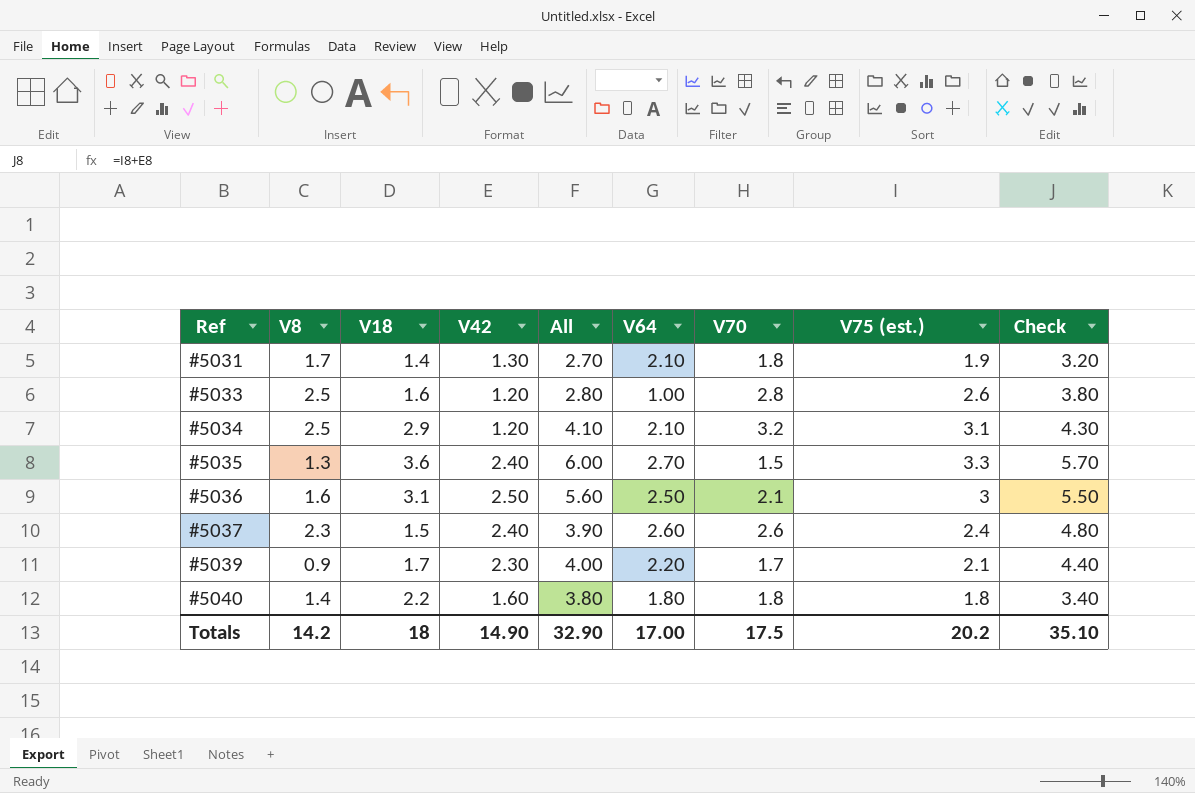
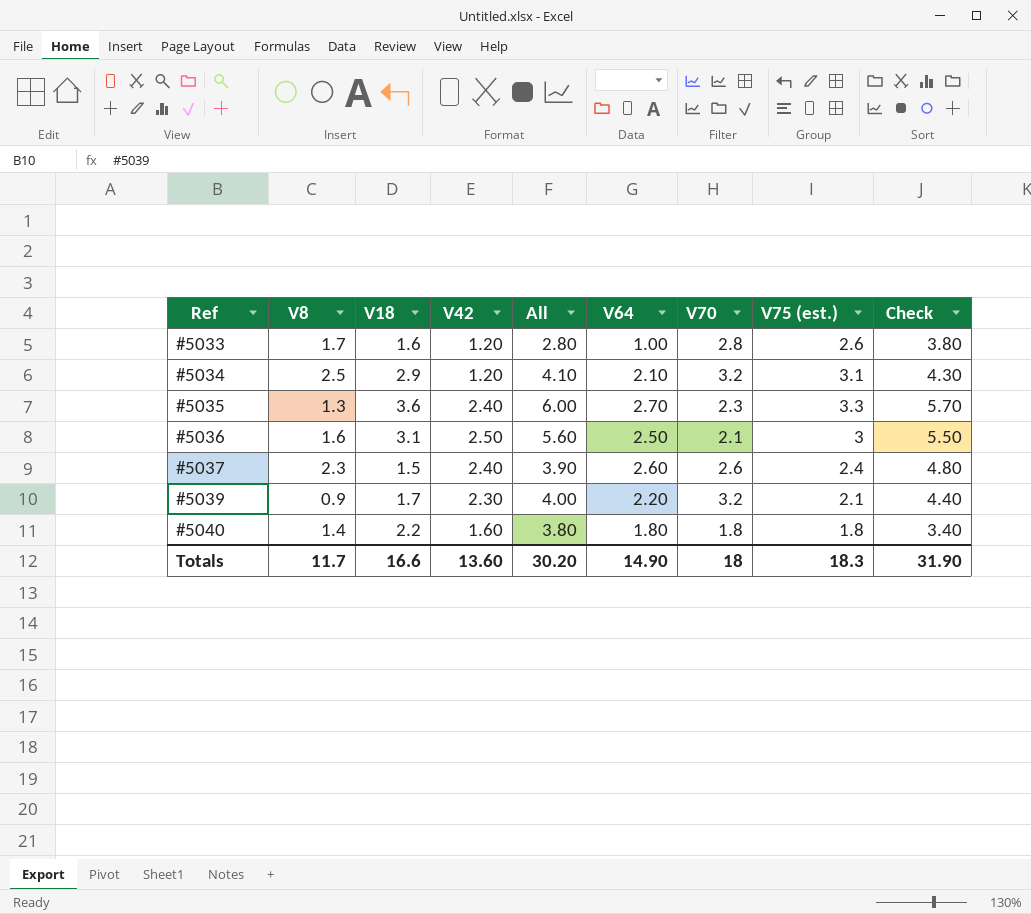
row #5031: 1.7 | 1.4 | 1.30 | 2.70 | 2.10 | 1.8 | 1.9 | 3.20 -> none
#5033 | V8: 2.5 -> 1.7
#5035 | V70: 1.5 -> 2.3
#5039 | V70: 1.7 -> 3.2
Totals | V8: 14.2 -> 11.7
Totals | V18: 18 -> 16.6
Totals | V42: 14.90 -> 13.60
Totals | All: 32.90 -> 30.20
Totals | V64: 17.00 -> 14.90
Totals | V70: 17.5 -> 18
Totals | V75 (est.): 20.2 -> 18.3
Totals | Check: 35.10 -> 31.90

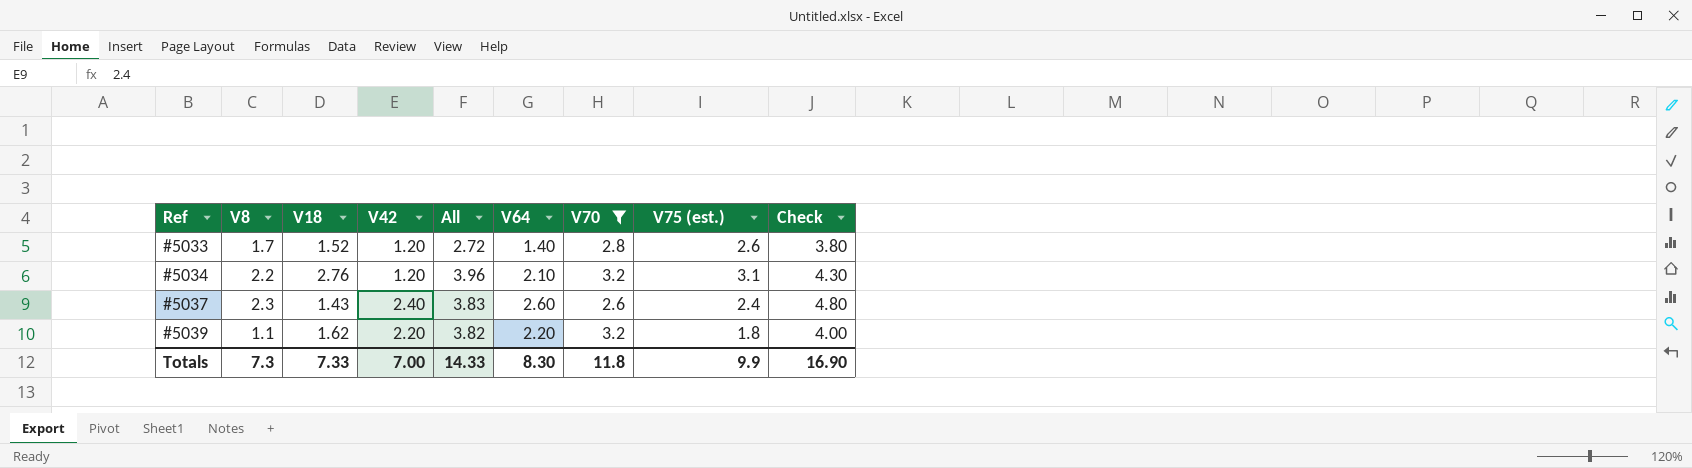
filter: none -> V70 >= 2.6
#5033 | V18: 1.6 -> 1.52
#5033 | All: 2.80 -> 2.72
#5033 | V64: 1.00 -> 1.40
#5034 | V8: 2.5 -> 2.2
#5034 | V18: 2.9 -> 2.76
#5034 | All: 4.10 -> 3.96
#5037 | V18: 1.5 -> 1.43
#5037 | All: 3.90 -> 3.83
#5039 | V8: 0.9 -> 1.1
#5039 | V18: 1.7 -> 1.62
#5039 | V42: 2.30 -> 2.20
#5039 | All: 4.00 -> 3.82
#5039 | V75 (est.): 2.1 -> 1.8
#5039 | Check: 4.40 -> 4.00
Totals | V8: 11.7 -> 7.3
Totals | V18: 16.6 -> 7.33
Totals | V42: 13.60 -> 7.00
Totals | All: 30.20 -> 14.33
Totals | V64: 14.90 -> 8.30
Totals | V70: 18 -> 11.8
Totals | V75 (est.): 18.3 -> 9.9
Totals | Check: 31.90 -> 16.90

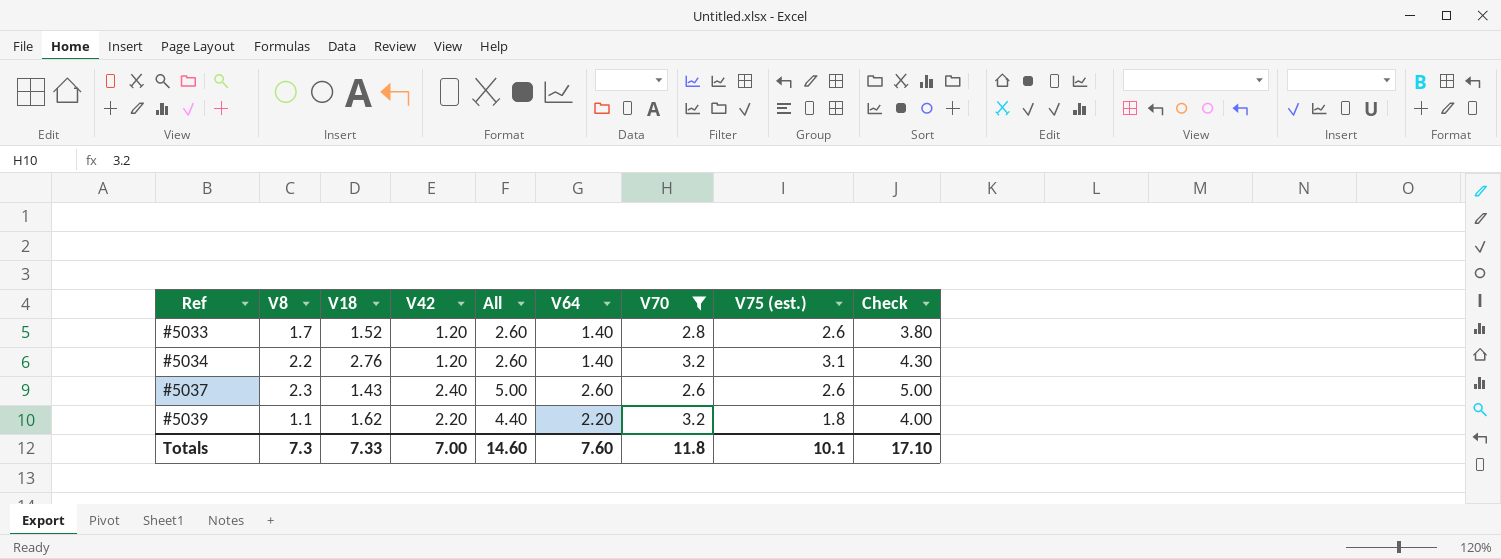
column All | formula: [V18] + [V42] -> [V42] + [V64]
#5034 | V64: 2.10 -> 1.40
#5037 | V75 (est.): 2.4 -> 2.6
#5037 | Check: 4.80 -> 5.00
Totals | All: 14.33 -> 14.60
Totals | V64: 8.30 -> 7.60
Totals | V75 (est.): 9.9 -> 10.1
Totals | Check: 16.90 -> 17.10

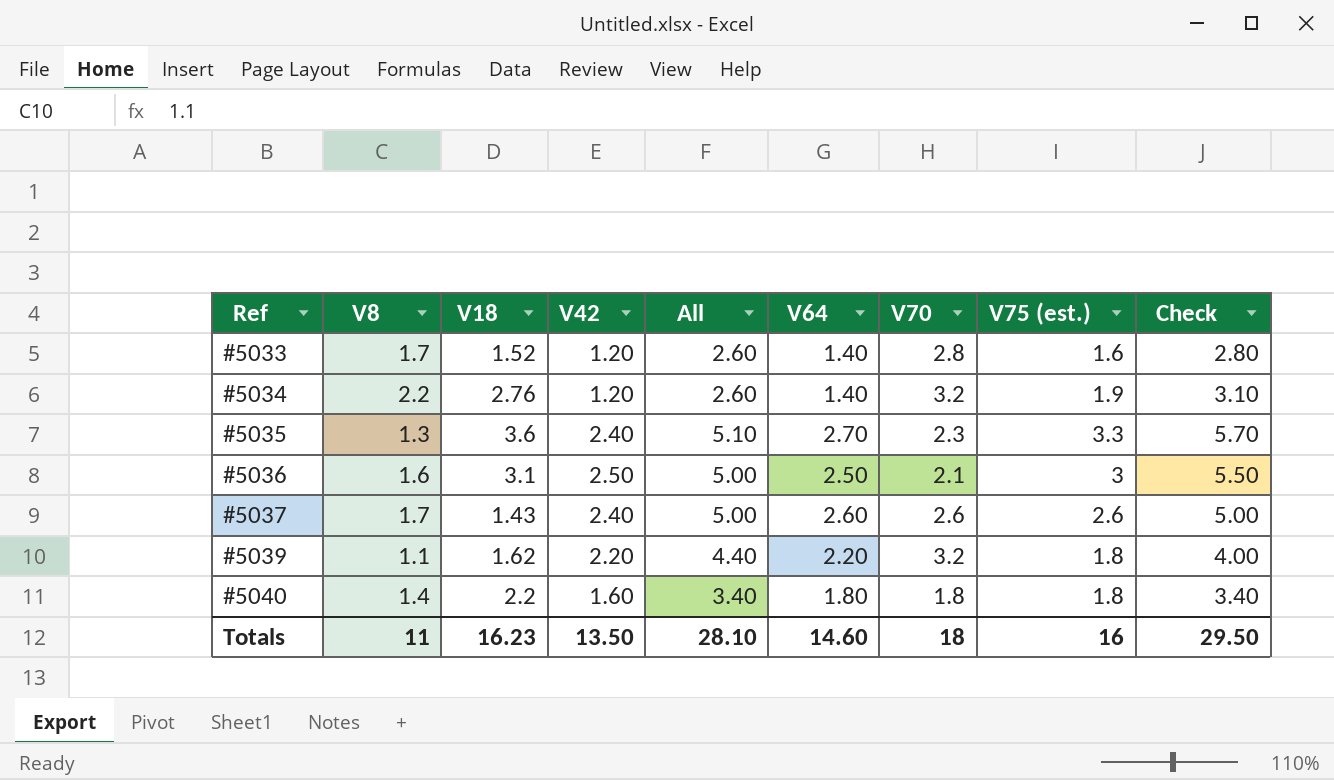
filter: V70 >= 2.6 -> none
#5033 | V75 (est.): 2.6 -> 1.6
#5033 | Check: 3.80 -> 2.80
#5034 | V75 (est.): 3.1 -> 1.9
#5034 | Check: 4.30 -> 3.10
#5037 | V8: 2.3 -> 1.7
Totals | V8: 7.3 -> 11
Totals | V18: 7.33 -> 16.23
Totals | V42: 7.00 -> 13.50
Totals | All: 14.60 -> 28.10
Totals | V64: 7.60 -> 14.60
Totals | V70: 11.8 -> 18
Totals | V75 (est.): 10.1 -> 16
Totals | Check: 17.10 -> 29.50

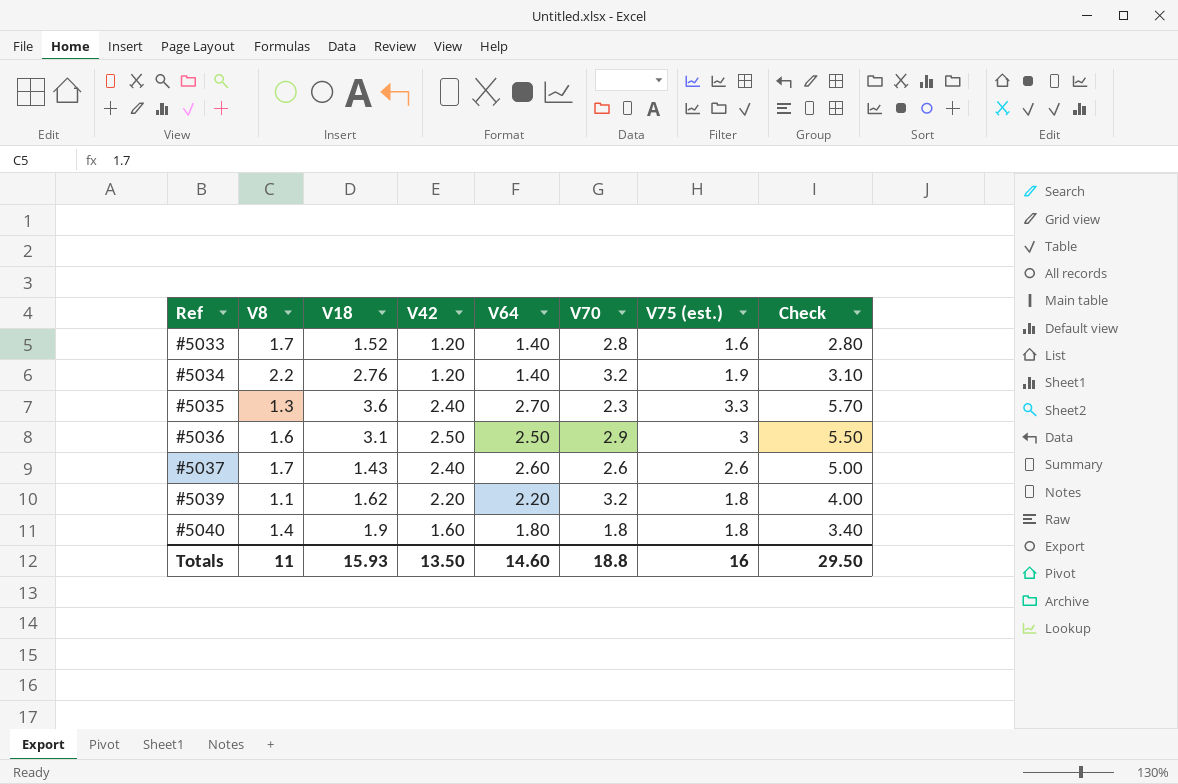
column All | formula: [V42] + [V64] -> none
#5036 | V70: 2.1 -> 2.9
#5040 | V18: 2.2 -> 1.9
Totals | V18: 16.23 -> 15.93
Totals | V70: 18 -> 18.8

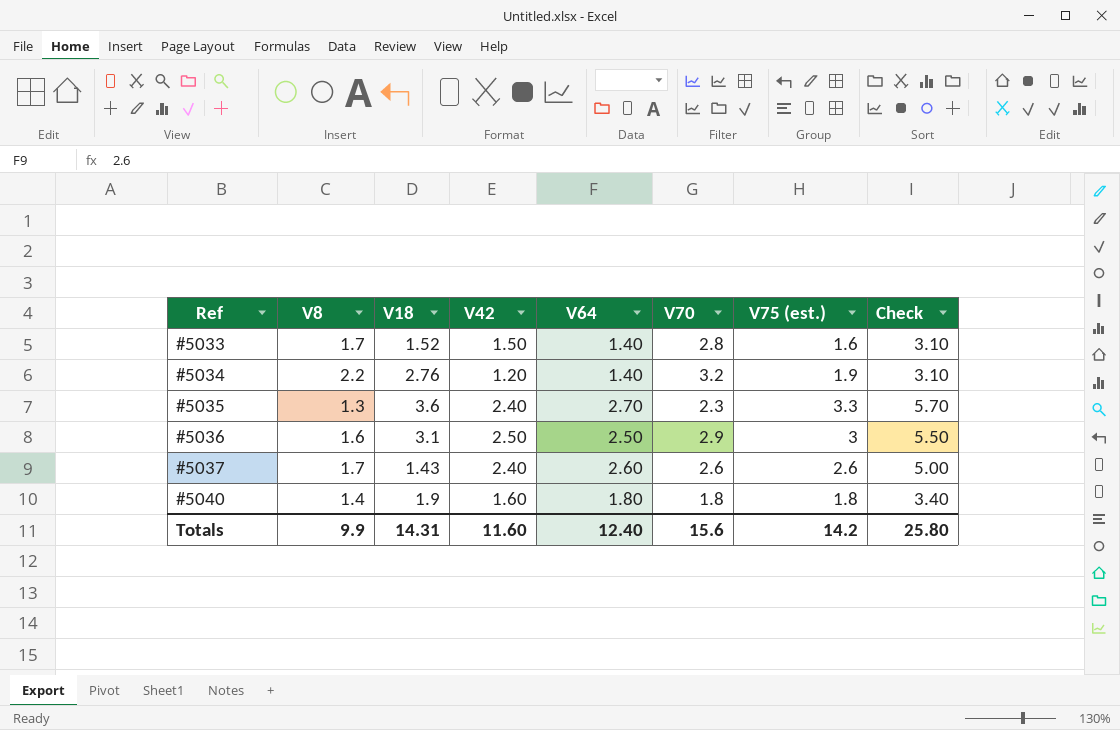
row #5039: 1.1 | 1.62 | 2.20 | 2.20 | 3.2 | 1.8 | 4.00 -> none
#5033 | V42: 1.20 -> 1.50
#5033 | Check: 2.80 -> 3.10
Totals | V8: 11 -> 9.9
Totals | V18: 15.93 -> 14.31
Totals | V42: 13.50 -> 11.60
Totals | V64: 14.60 -> 12.40
Totals | V70: 18.8 -> 15.6
Totals | V75 (est.): 16 -> 14.2
Totals | Check: 29.50 -> 25.80

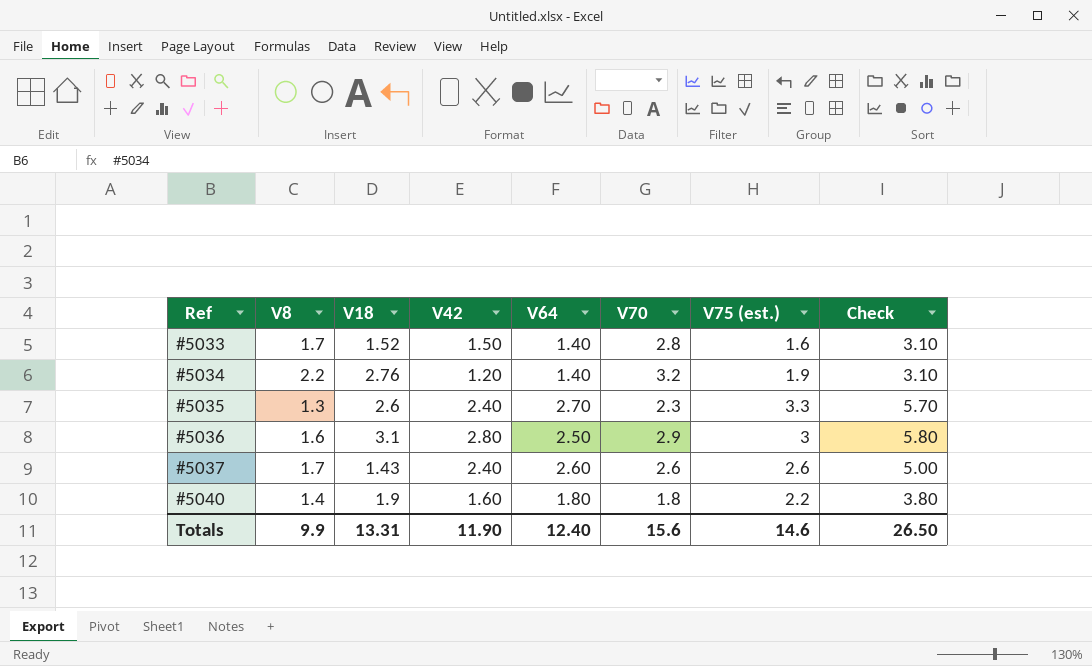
#5035 | V18: 3.6 -> 2.6
#5036 | V42: 2.50 -> 2.80
#5036 | Check: 5.50 -> 5.80
#5040 | V75 (est.): 1.8 -> 2.2
#5040 | Check: 3.40 -> 3.80
Totals | V18: 14.31 -> 13.31
Totals | V42: 11.60 -> 11.90
Totals | V75 (est.): 14.2 -> 14.6
Totals | Check: 25.80 -> 26.50

